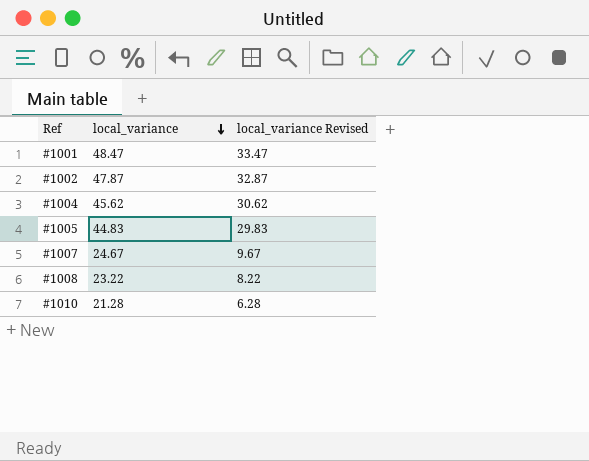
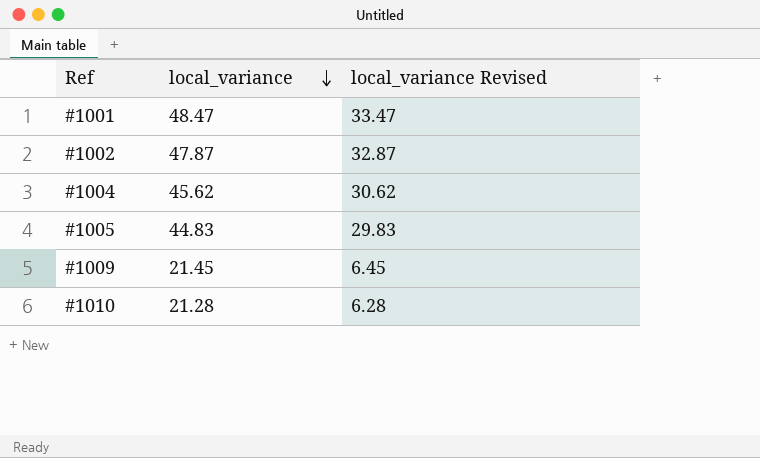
row #1007: 24.67 | 9.67 -> none
row #1008: 23.22 | 8.22 -> none
row #1009: none -> 21.45 | 6.45

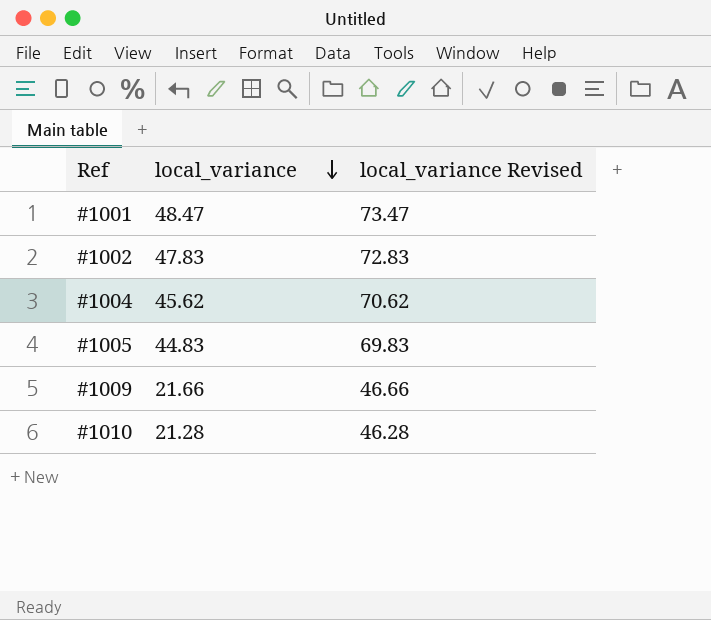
column local_variance Revised | formula: [local_variance] - 15 -> [local_variance] + 25
#1002 | local_variance: 47.87 -> 47.83
#1009 | local_variance: 21.45 -> 21.66

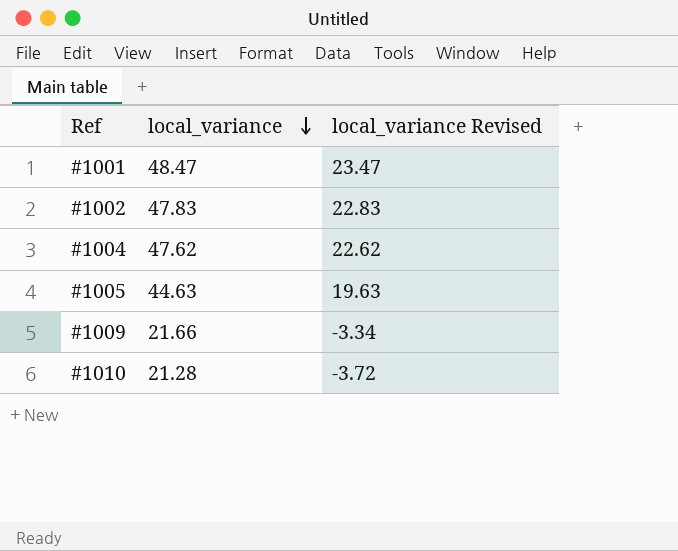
column local_variance Revised | formula: [local_variance] + 25 -> [local_variance] - 25
#1004 | local_variance: 45.62 -> 47.62
#1005 | local_variance: 44.83 -> 44.63

